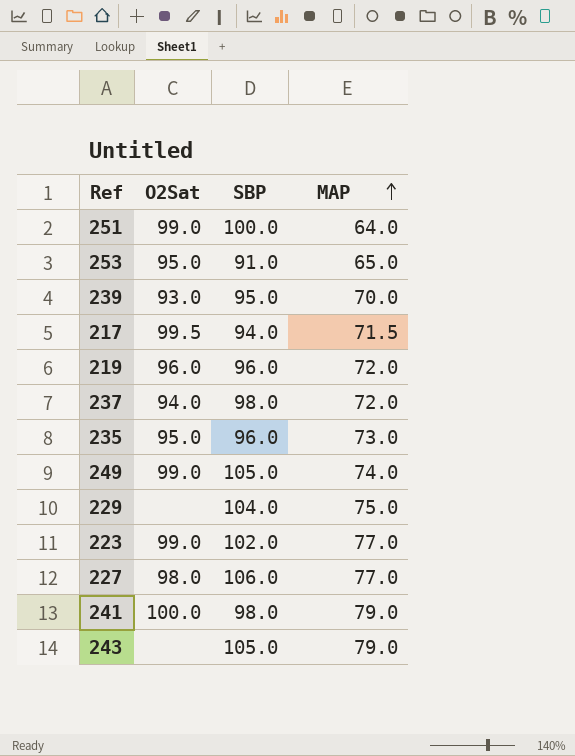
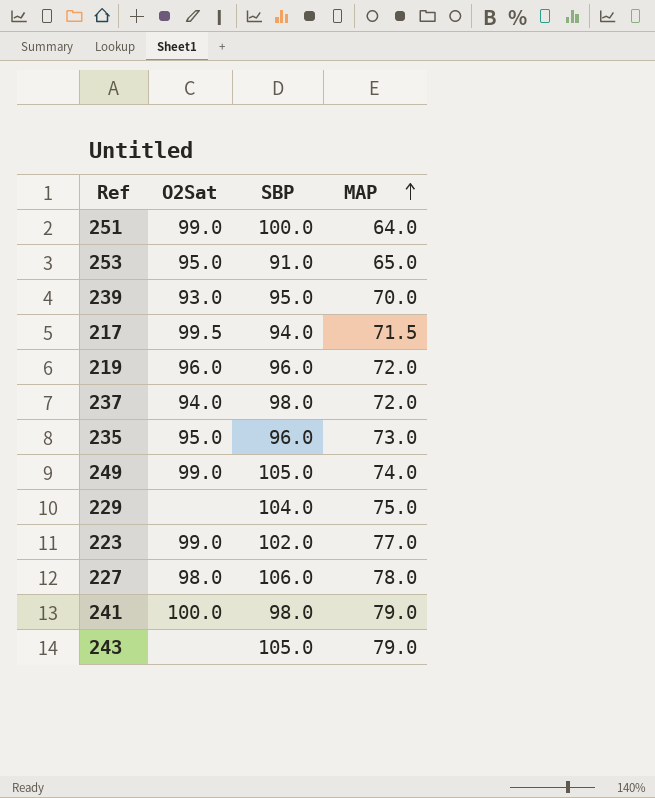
227 | MAP: 77.0 -> 78.0

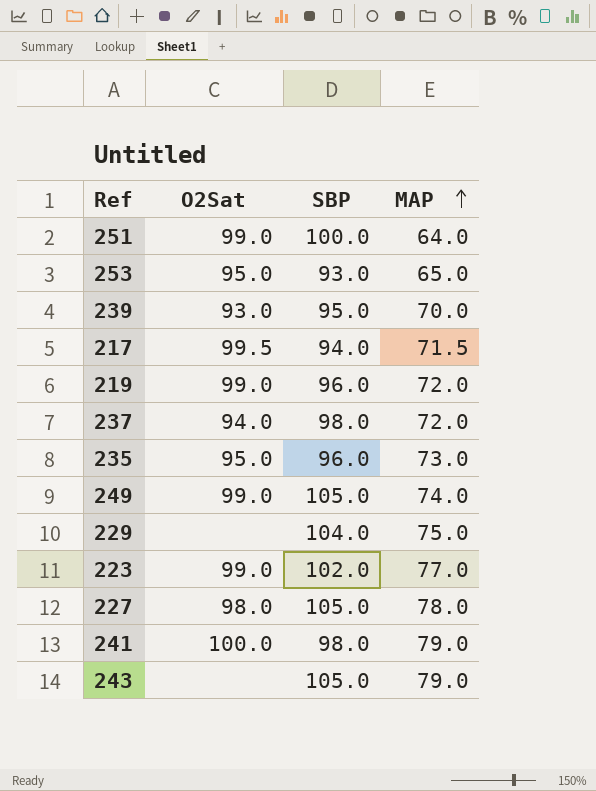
253 | SBP: 91.0 -> 93.0
219 | O2Sat: 96.0 -> 99.0
227 | SBP: 106.0 -> 105.0

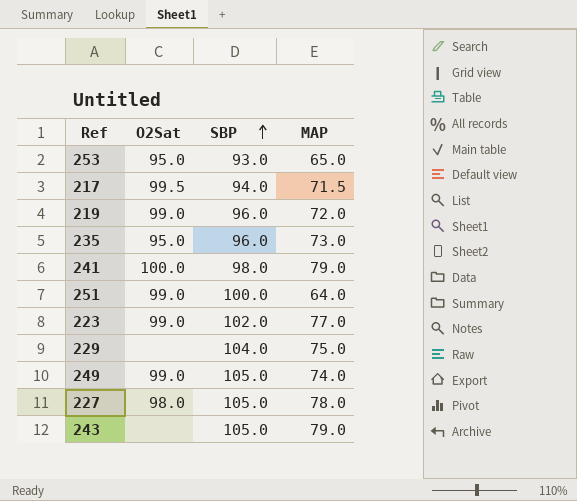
row order: MAP ascending -> SBP ascending
row 239: 93.0 | 95.0 | 70.0 -> none
row 237: 94.0 | 98.0 | 72.0 -> none

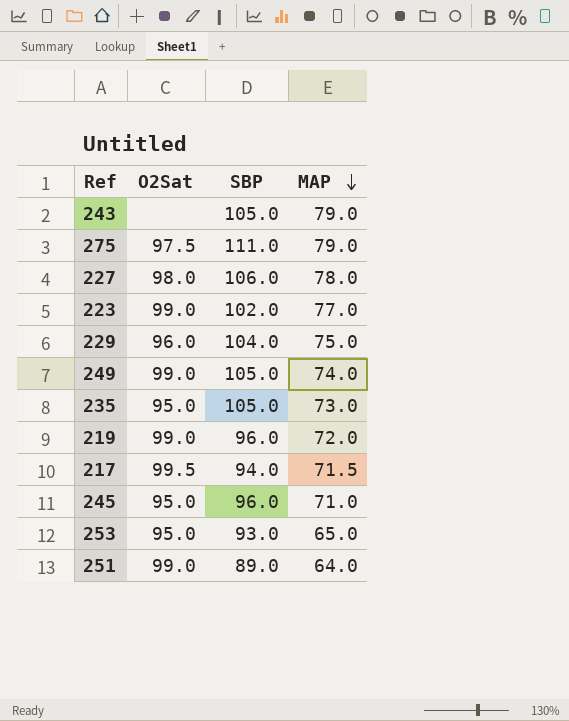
row order: SBP ascending -> MAP descending
row 241: 100.0 | 98.0 | 79.0 -> none
row 275: none -> 97.5 | 111.0 | 79.0
227 | SBP: 105.0 -> 106.0
229 | O2Sat: none -> 96.0
235 | SBP: 96.0 -> 105.0
row 245: none -> 95.0 | 96.0 | 71.0
251 | SBP: 100.0 -> 89.0

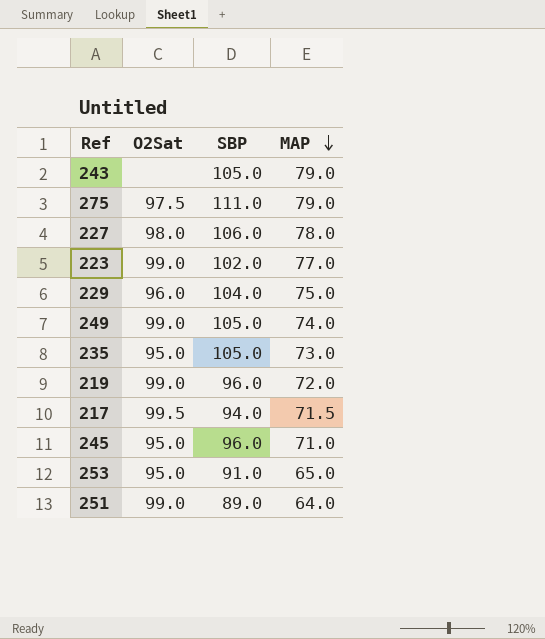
253 | SBP: 93.0 -> 91.0

